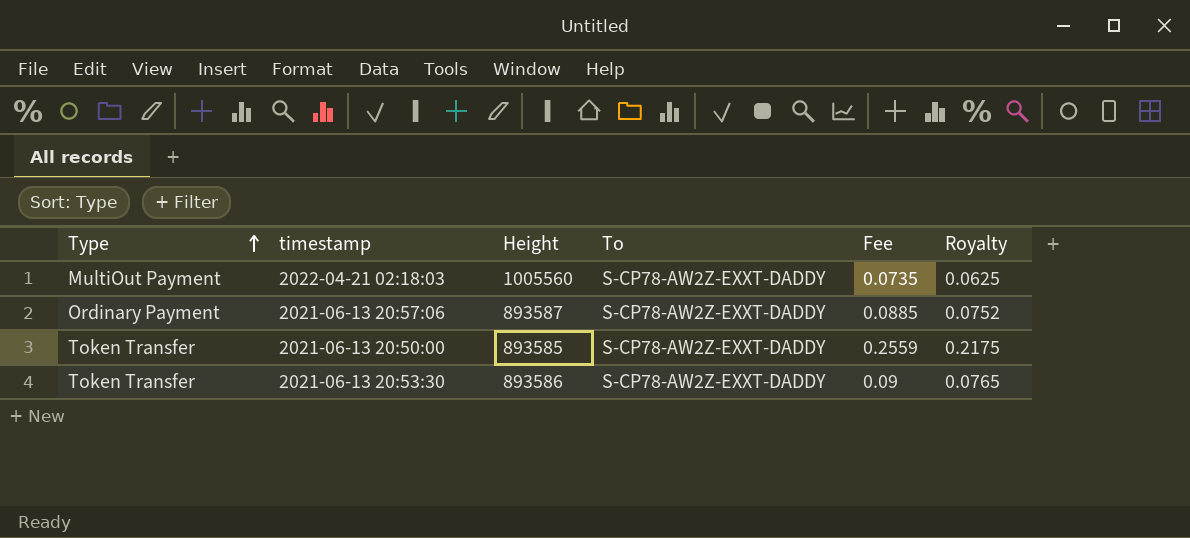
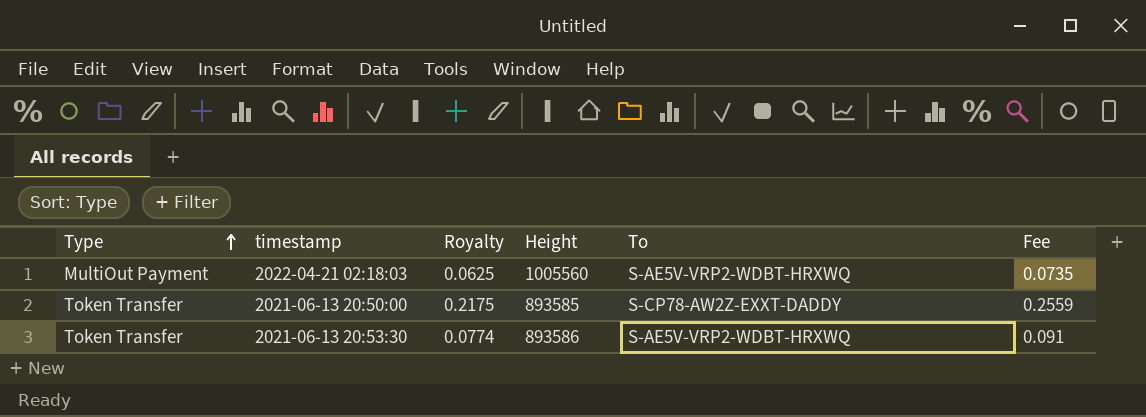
column Royalty | position: 6 -> 3
row 2021-06-13 20:57:06: Ordinary Payment | 893587 | S-CP78-AW2Z-EXXT-DADDY | 0.0885 | 0.0752 -> none
2022-04-21 02:18:03 | To: S-CP78-AW2Z-EXXT-DADDY -> S-AE5V-VRP2-WDBT-HRXWQ
2021-06-13 20:53:30 | Royalty: 0.0765 -> 0.0774
2021-06-13 20:53:30 | To: S-CP78-AW2Z-EXXT-DADDY -> S-AE5V-VRP2-WDBT-HRXWQ
2021-06-13 20:53:30 | Fee: 0.09 -> 0.091

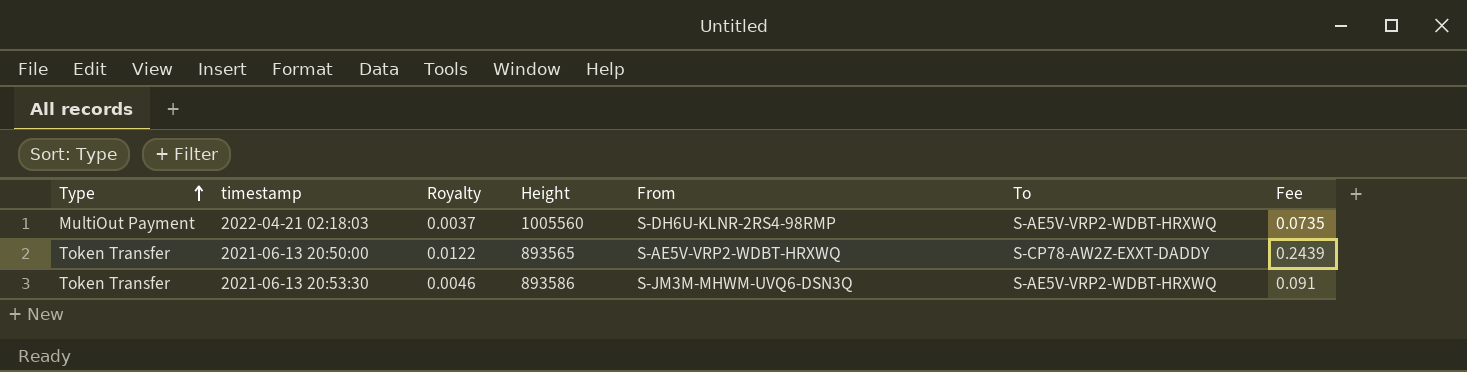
column Royalty | formula: [Fee] * 0.85 -> [Fee] * 0.05
column From | position: none -> 5
2021-06-13 20:50:00 | Height: 893585 -> 893565
2021-06-13 20:50:00 | Fee: 0.2559 -> 0.2439

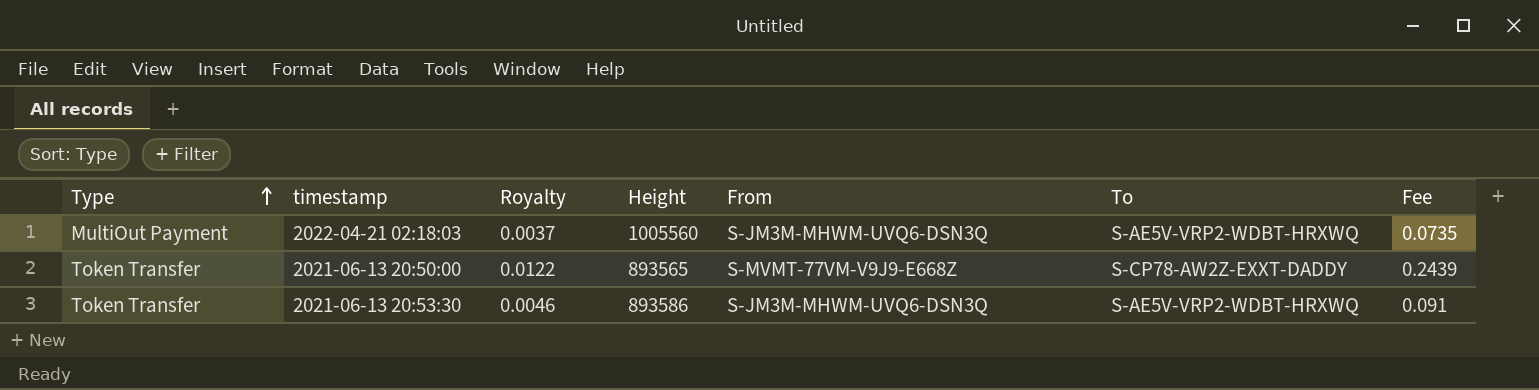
2022-04-21 02:18:03 | From: S-DH6U-KLNR-2RS4-98RMP -> S-JM3M-MHWM-UVQ6-DSN3Q
2021-06-13 20:50:00 | From: S-AE5V-VRP2-WDBT-HRXWQ -> S-MVMT-77VM-V9J9-E668Z

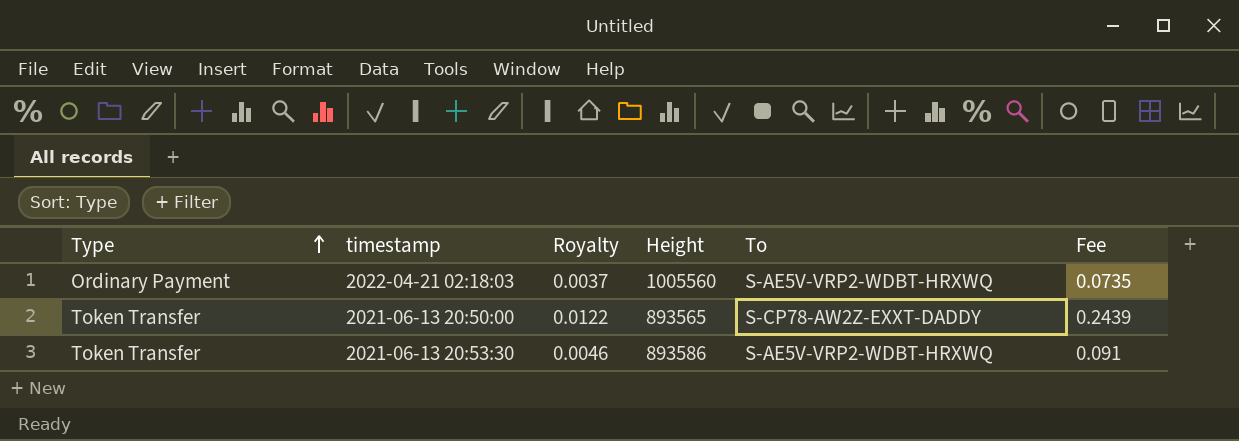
column From | position: 5 -> none
2022-04-21 02:18:03 | Type: MultiOut Payment -> Ordinary Payment

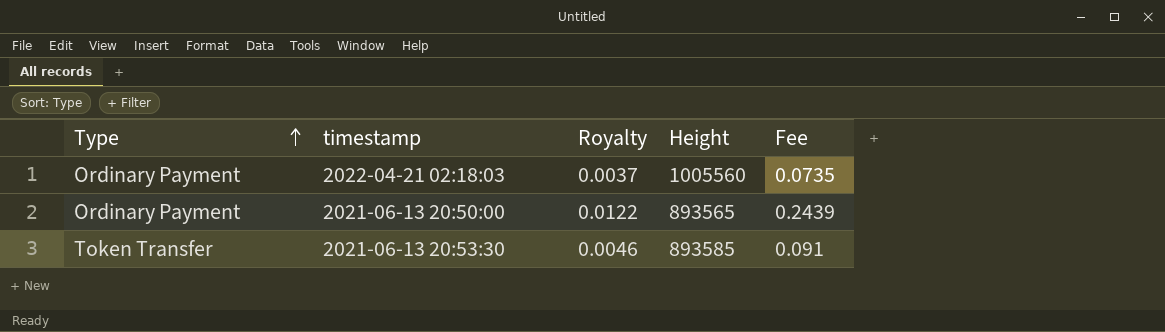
column To | position: 5 -> none
2021-06-13 20:50:00 | Type: Token Transfer -> Ordinary Payment
2021-06-13 20:53:30 | Height: 893586 -> 893585

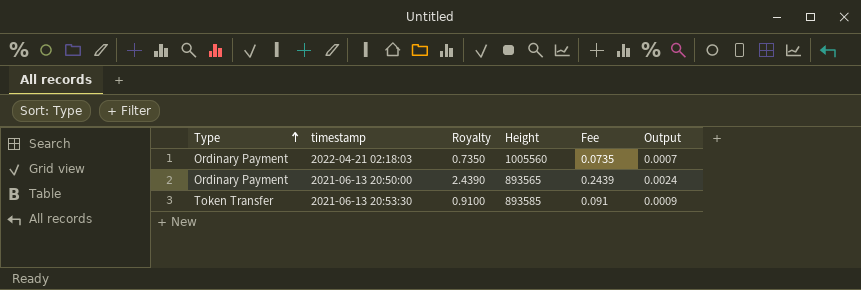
column Royalty | formula: [Fee] * 0.05 -> [Fee] * 10
column Output | formula: none -> [Fee] * 0.01

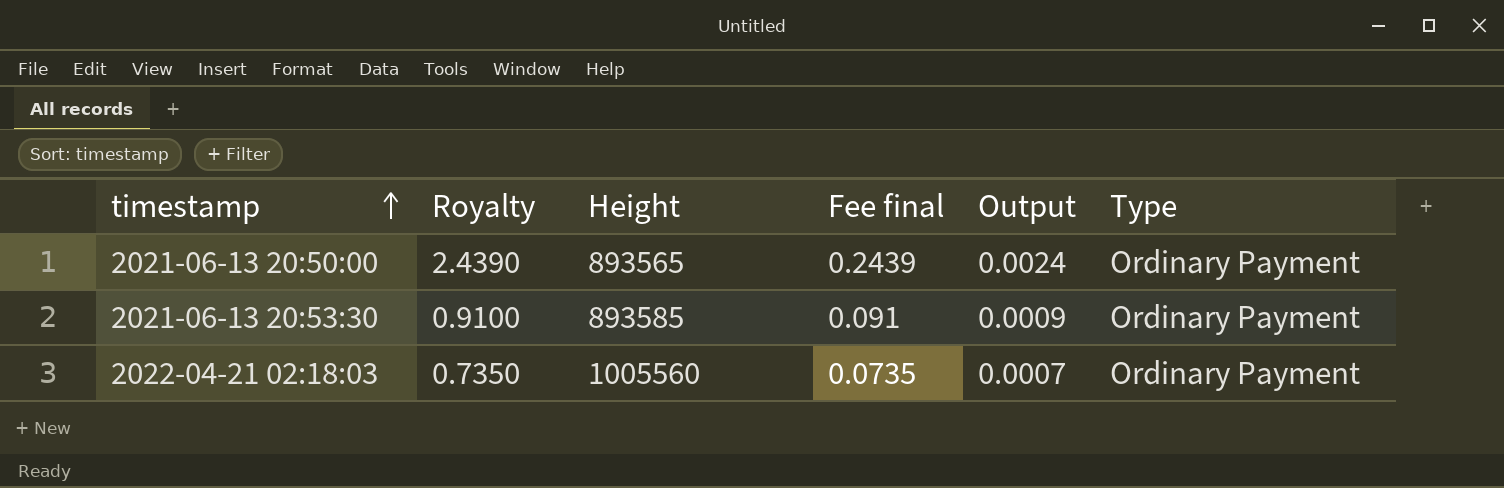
row order: Type ascending -> timestamp ascending
column name: Fee -> Fee final
column Type | position: 1 -> 6
2021-06-13 20:53:30 | Type: Token Transfer -> Ordinary Payment

